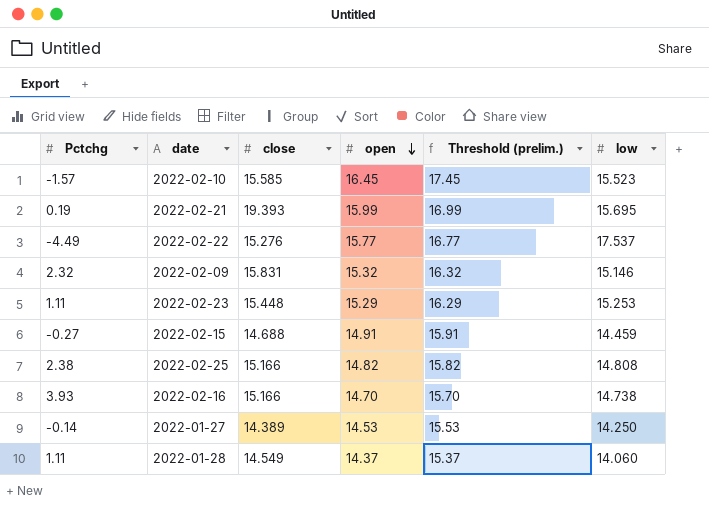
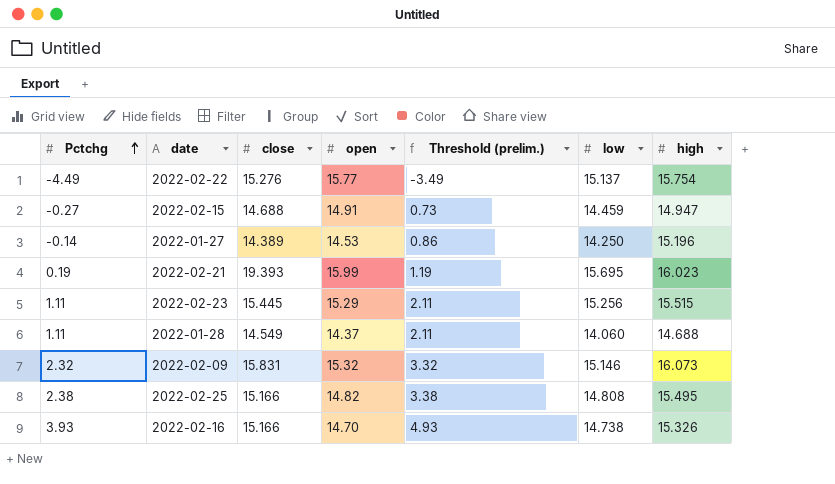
row order: open descending -> Pctchg ascending
column Threshold (prelim.) | formula: [open] + 1 -> [Pctchg] + 1
column high | position: none -> 7
row 2022-02-10: -1.57 | 15.585 | 16.45 | 17.45 | 15.523 -> none
2022-02-22 | low: 17.537 -> 15.137
2022-02-23 | close: 15.448 -> 15.445
2022-02-23 | low: 15.253 -> 15.256

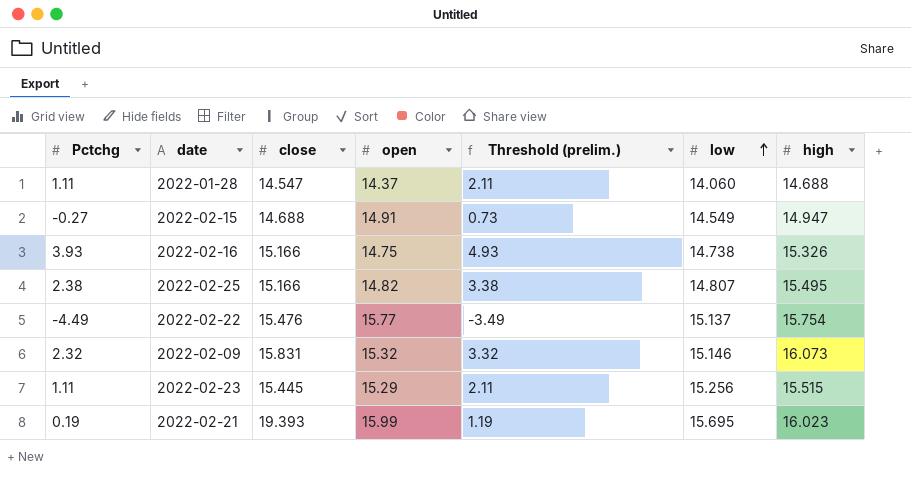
row order: Pctchg ascending -> low ascending
row 2022-01-27: -0.14 | 14.389 | 14.53 | 0.86 | 14.250 | 15.196 -> none
2022-01-28 | close: 14.549 -> 14.547
2022-02-15 | low: 14.459 -> 14.549
2022-02-16 | open: 14.70 -> 14.75
2022-02-25 | low: 14.808 -> 14.807
2022-02-22 | close: 15.276 -> 15.476

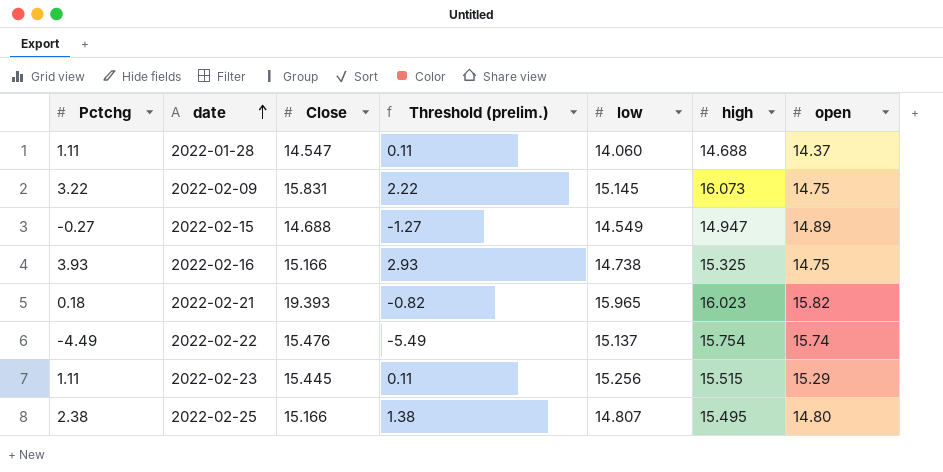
row order: low ascending -> date ascending
column name: close -> Close
column Threshold (prelim.) | formula: [Pctchg] + 1 -> [Pctchg] - 1
column open | position: 4 -> 7
2022-02-09 | Pctchg: 2.32 -> 3.22
2022-02-09 | low: 15.146 -> 15.145
2022-02-09 | open: 15.32 -> 14.75
2022-02-15 | open: 14.91 -> 14.89
2022-02-16 | high: 15.326 -> 15.325
2022-02-21 | Pctchg: 0.19 -> 0.18
2022-02-21 | low: 15.695 -> 15.965
2022-02-21 | open: 15.99 -> 15.82
2022-02-22 | open: 15.77 -> 15.74
2022-02-25 | open: 14.82 -> 14.80

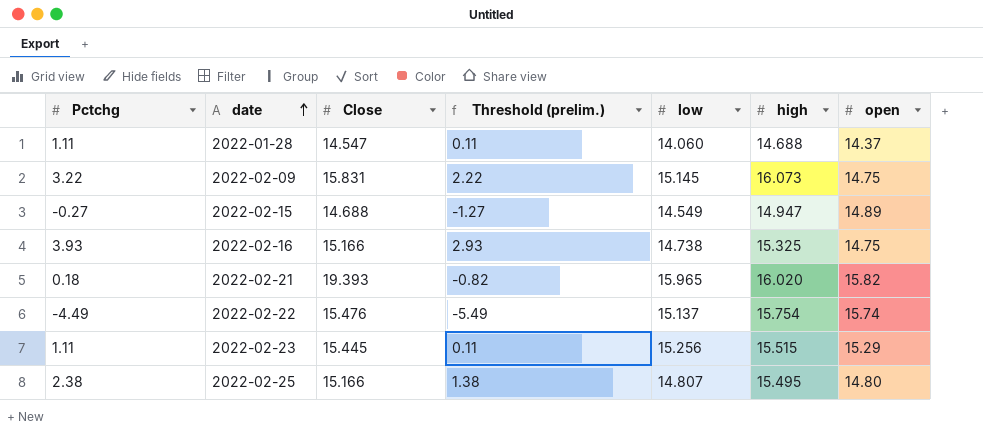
2022-02-21 | high: 16.023 -> 16.020

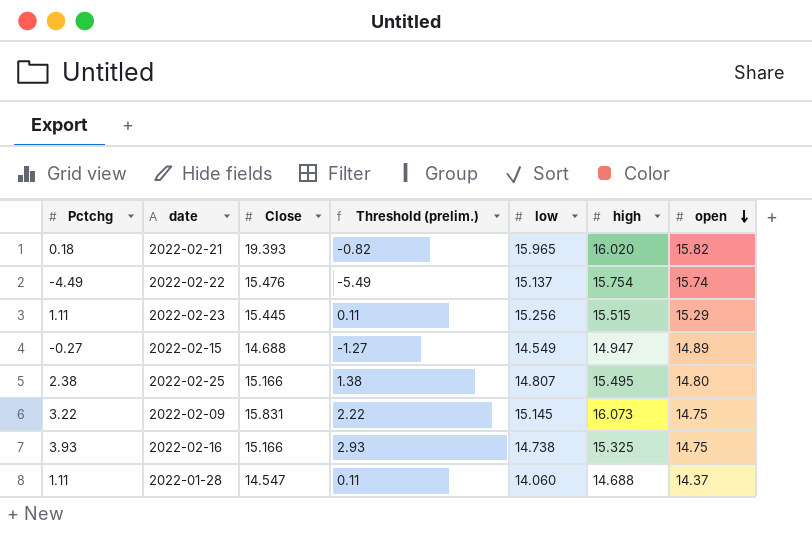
row order: date ascending -> open descending

